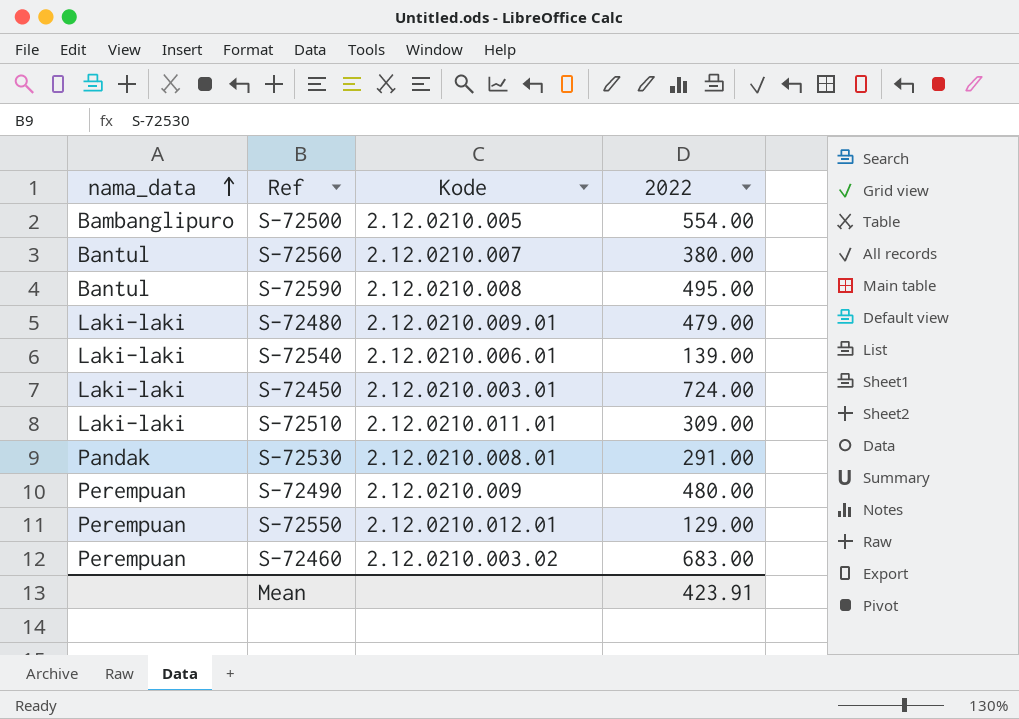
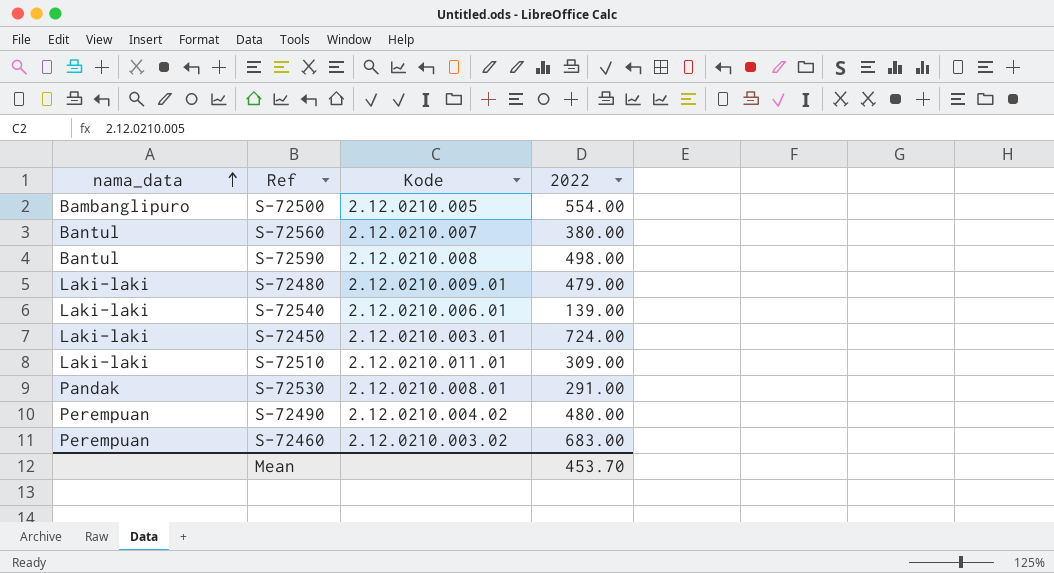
row S-72550: Perempuan | 2.12.0210.012.01 | 129.00 -> none
S-72590 | 2022: 495.00 -> 498.00
S-72490 | Kode: 2.12.0210.009 -> 2.12.0210.004.02
Mean | 2022: 423.91 -> 453.70

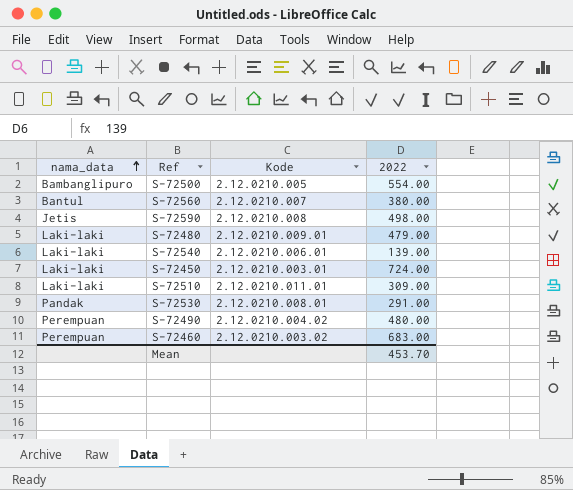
S-72590 | nama_data: Bantul -> Jetis

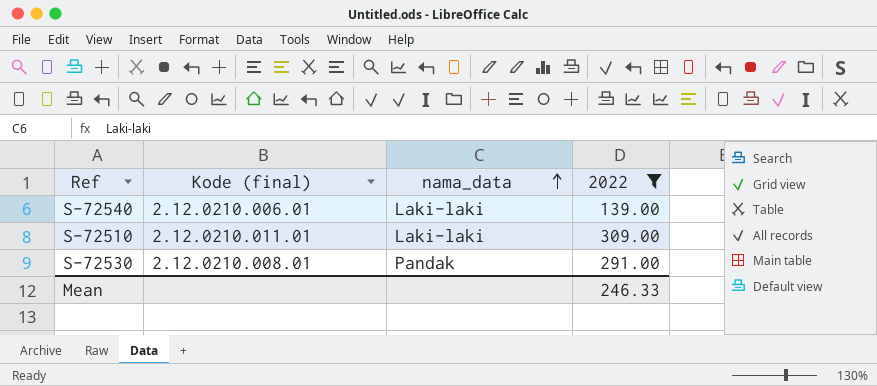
filter: none -> 2022 <= 309.00
column name: Kode -> Kode (final)
column nama_data | position: 1 -> 3
Mean | 2022: 453.70 -> 246.33

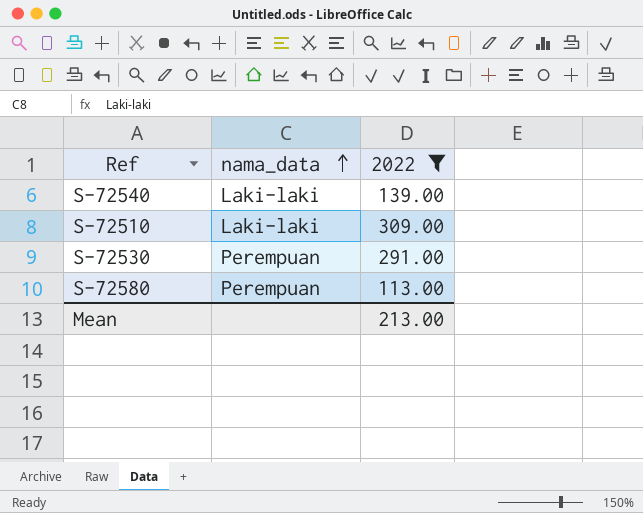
column Kode (final) | position: 2 -> none
S-72530 | nama_data: Pandak -> Perempuan
row S-72580: none -> Perempuan | 113.00
Mean | 2022: 246.33 -> 213.00

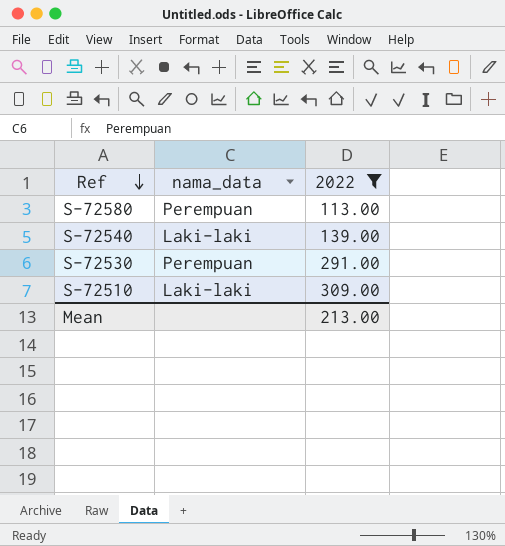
row order: nama_data ascending -> Ref descending

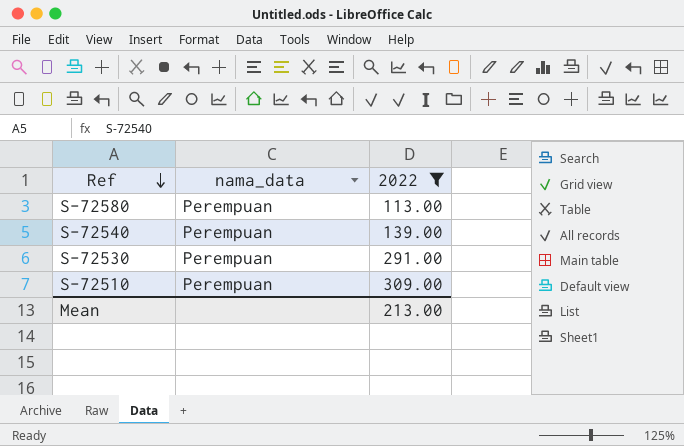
S-72540 | nama_data: Laki-laki -> Perempuan
S-72510 | nama_data: Laki-laki -> Perempuan

